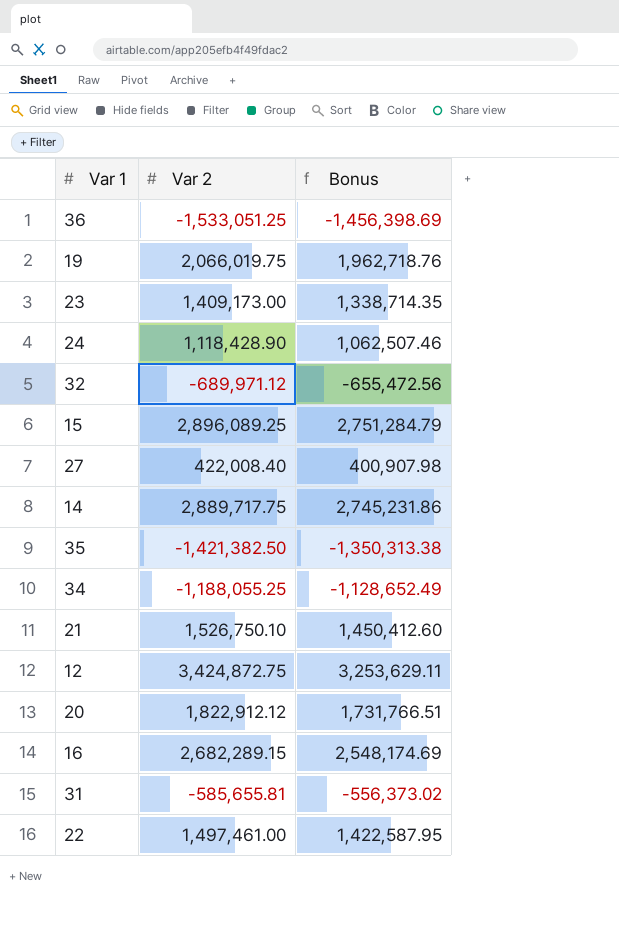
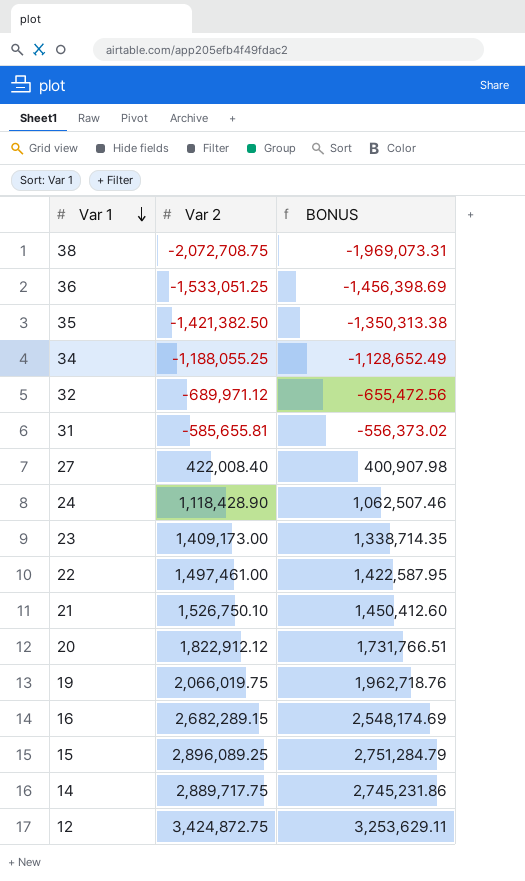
row order: none -> Var 1 descending
column name: Bonus -> BONUS
row 38: none -> -2,072,708.75 | -1,969,073.31

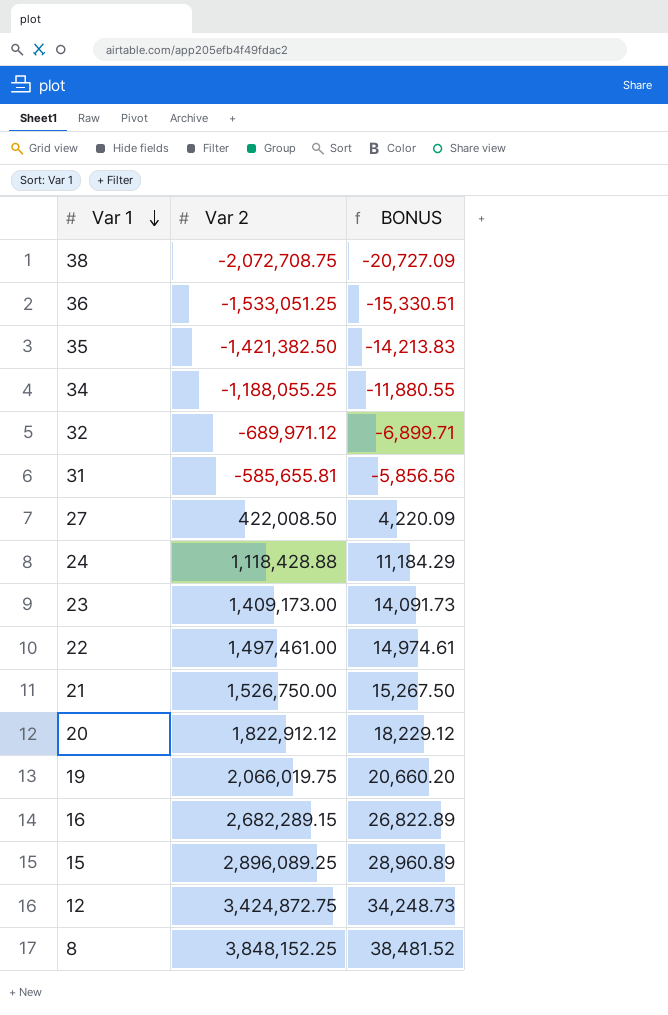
column BONUS | formula: [Var 2] * 0.95 -> [Var 2] * 0.01
row 14: 2,889,717.75 | 2,745,231.86 -> none
27 | Var 2: 422,008.40 -> 422,008.50
24 | Var 2: 1,118,428.90 -> 1,118,428.88
21 | Var 2: 1,526,750.10 -> 1,526,750.00
row 8: none -> 3,848,152.25 | 38,481.52

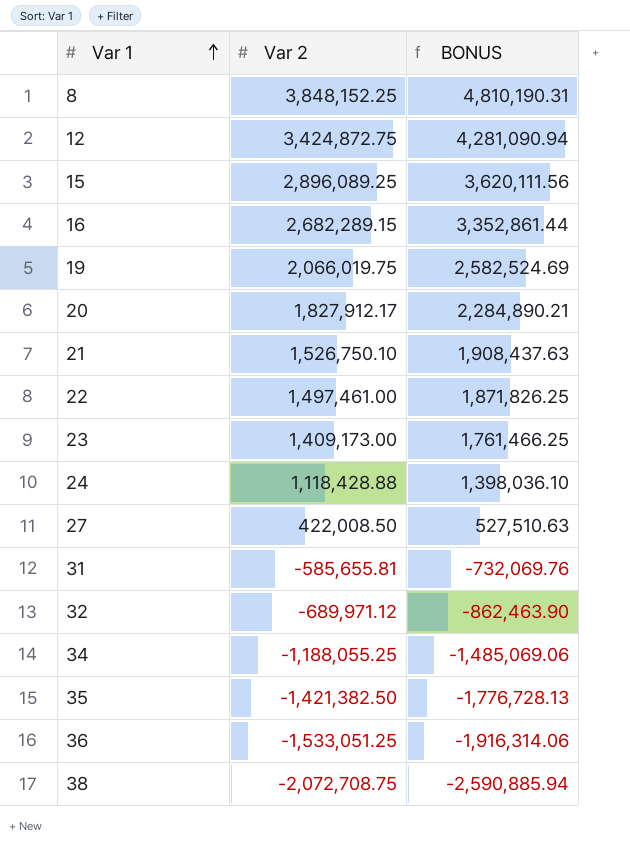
row order: Var 1 descending -> Var 1 ascending
column BONUS | formula: [Var 2] * 0.01 -> [Var 2] * 1.25
20 | Var 2: 1,822,912.12 -> 1,827,912.17
21 | Var 2: 1,526,750.00 -> 1,526,750.10

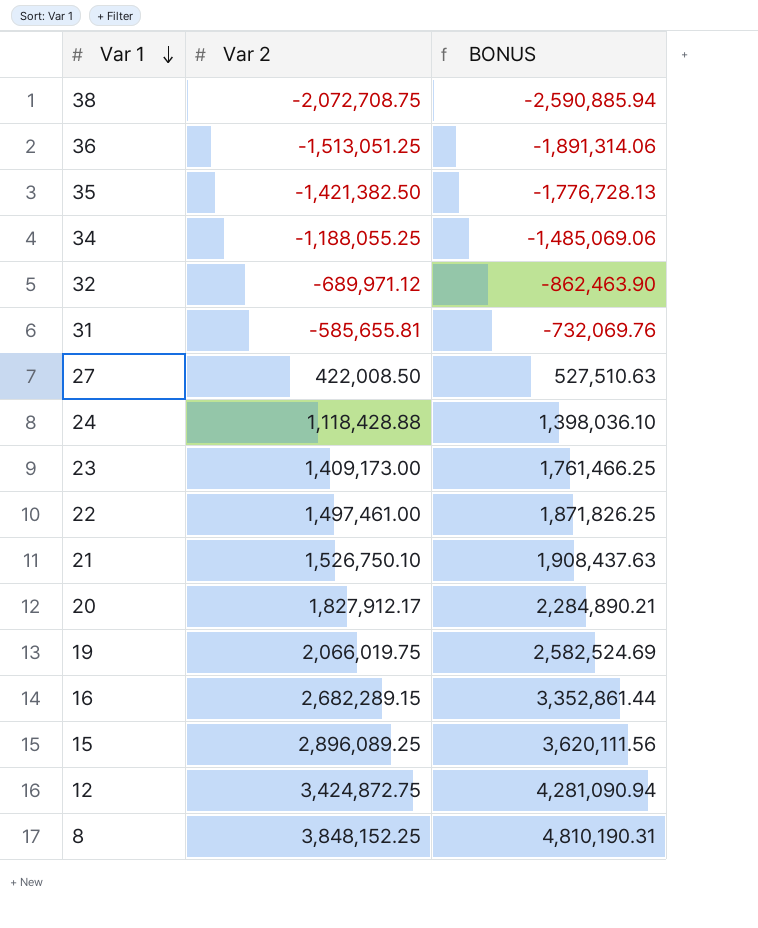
row order: Var 1 ascending -> Var 1 descending
36 | Var 2: -1,533,051.25 -> -1,513,051.25
36 | BONUS: -1,916,314.06 -> -1,891,314.06

